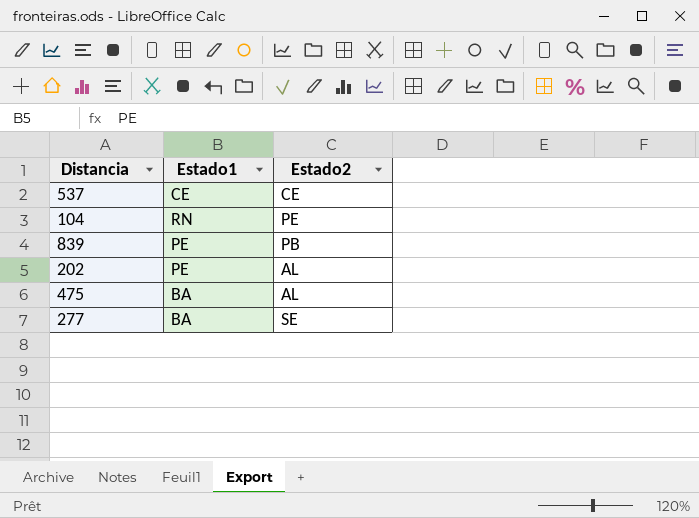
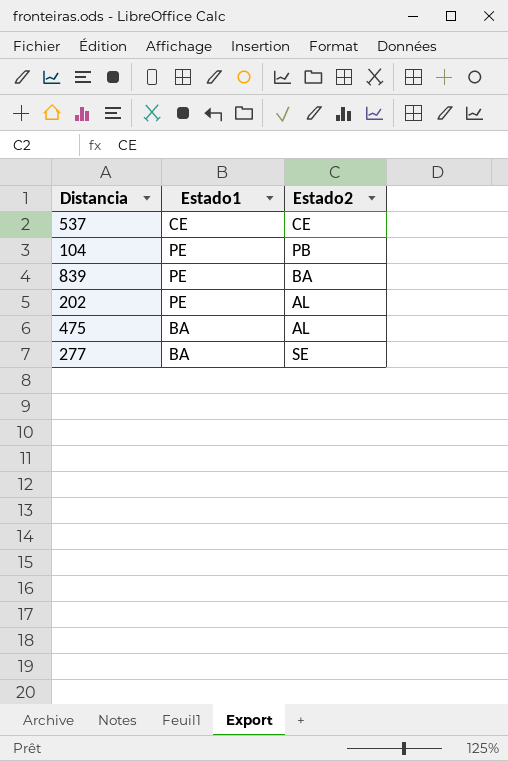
104 | Estado1: RN -> PE
104 | Estado2: PE -> PB
839 | Estado2: PB -> BA

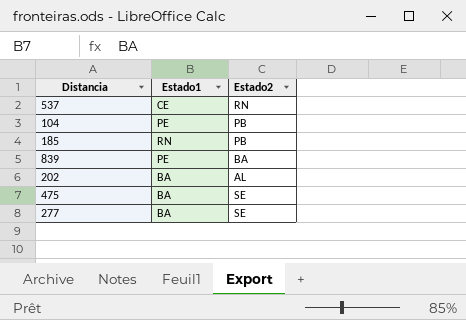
537 | Estado2: CE -> RN
row 185: none -> RN | PB
202 | Estado1: PE -> BA
475 | Estado2: AL -> SE

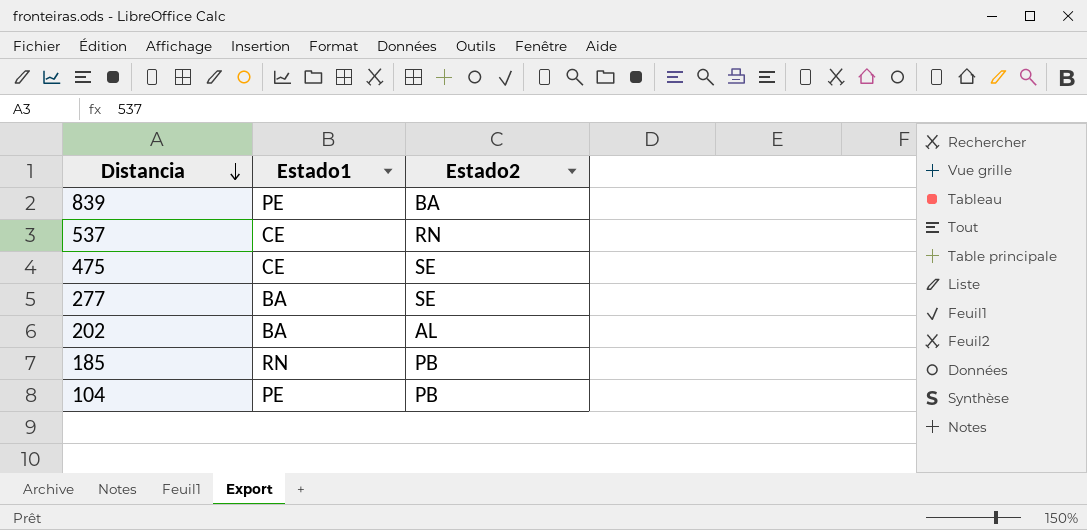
row order: none -> Distancia descending
475 | Estado1: BA -> CE

